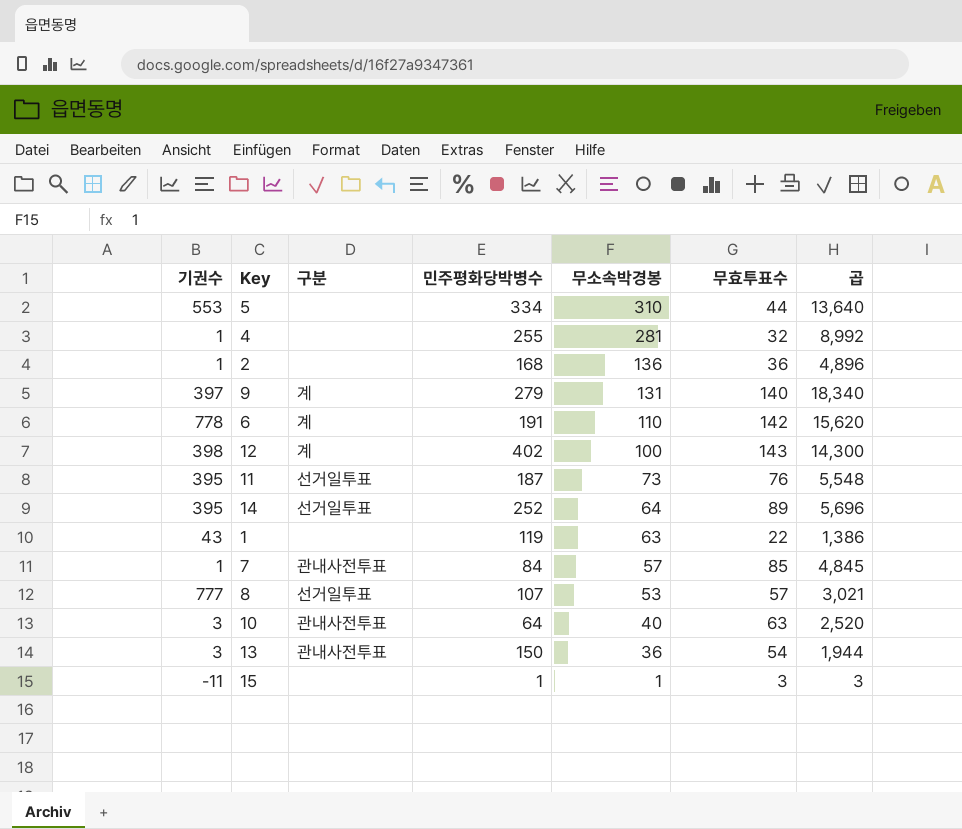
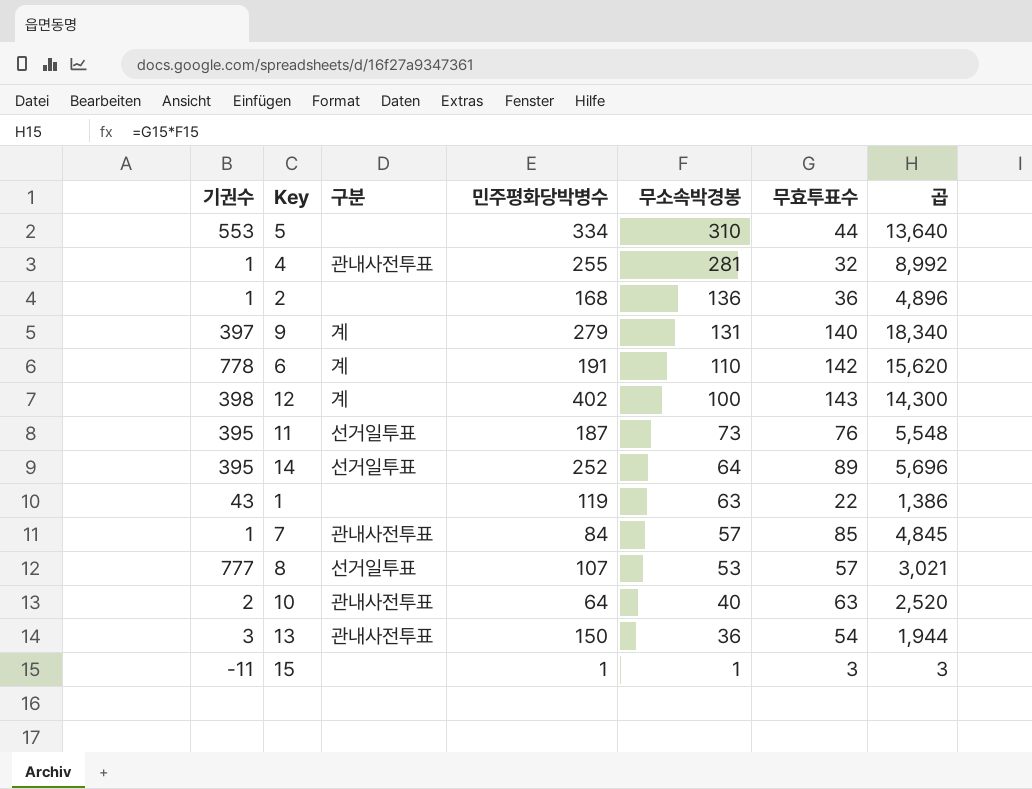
4 | 구분: none -> 관내사전투표
10 | 기권수: 3 -> 2

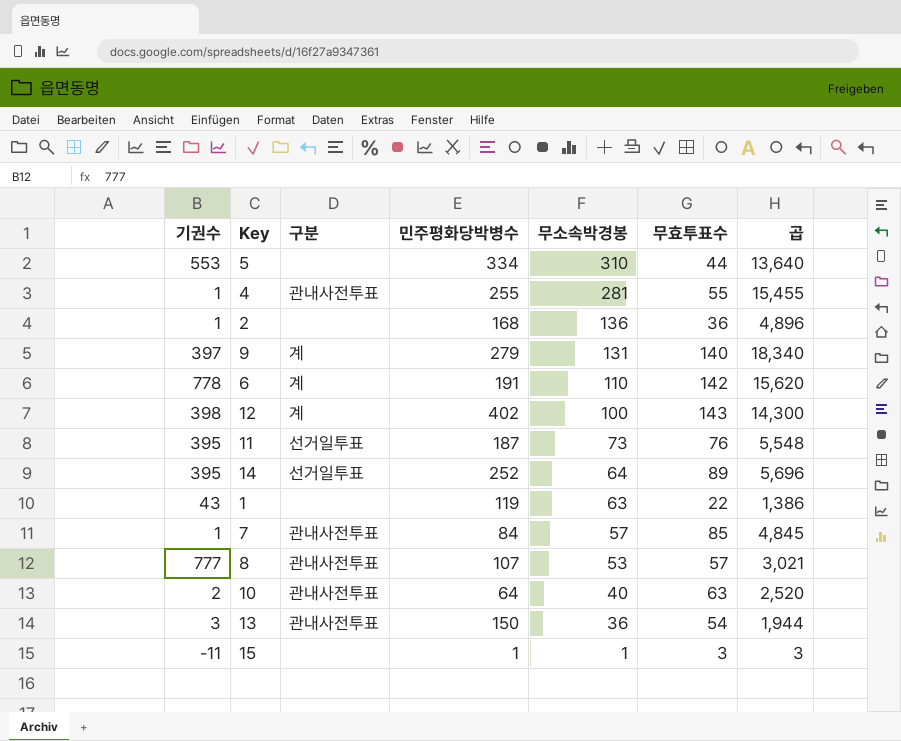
4 | 무효투표수: 32 -> 55
4 | 곱: 8,992 -> 15,455
8 | 구분: 선거일투표 -> 관내사전투표

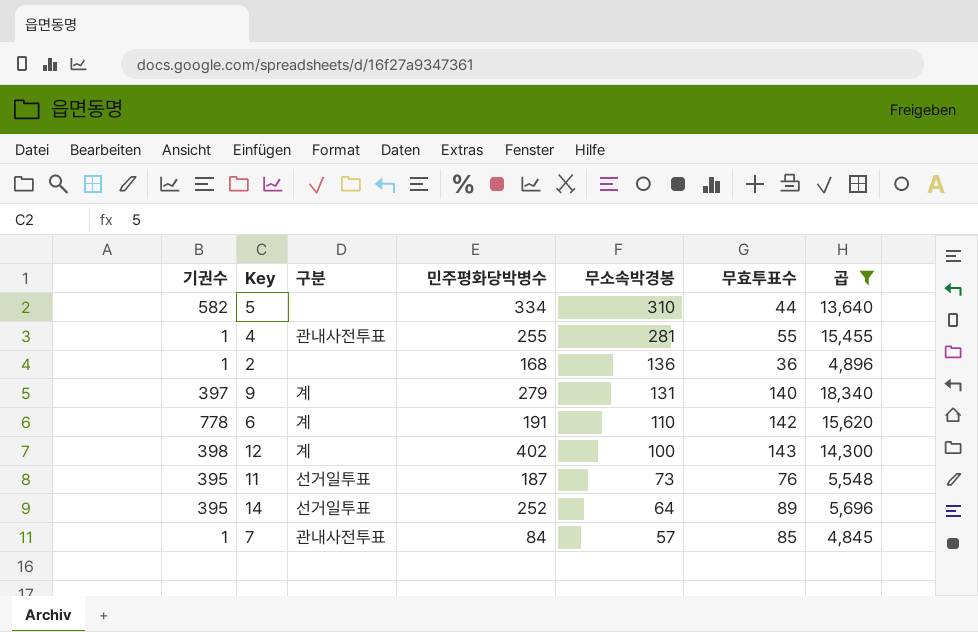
filter: none -> 곱 >= 4,845
5 | 기권수: 553 -> 582

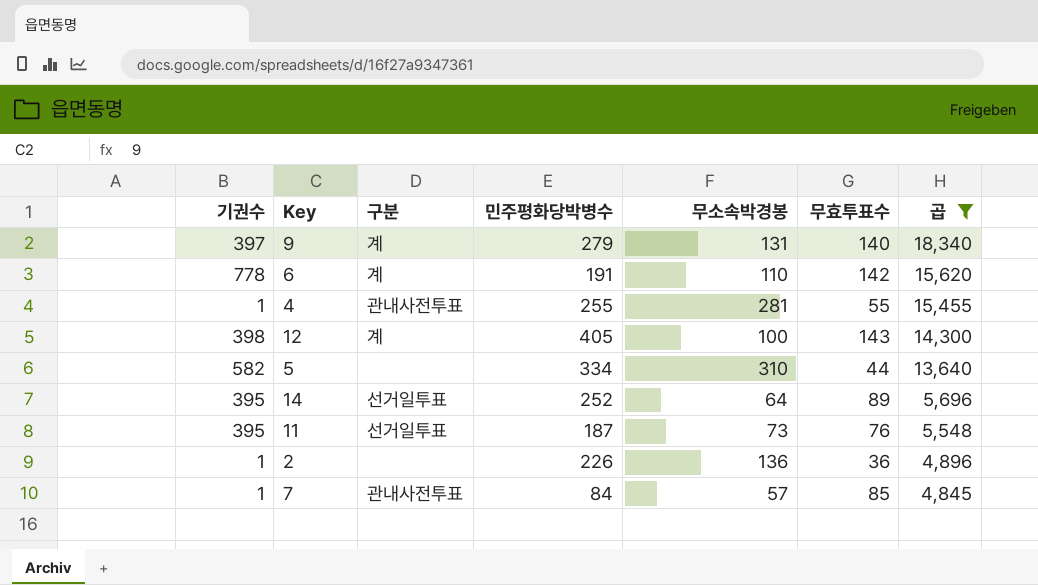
row order: 무소속박경봉 descending -> 곱 descending
12 | 민주평화당박병수: 402 -> 405
2 | 민주평화당박병수: 168 -> 226

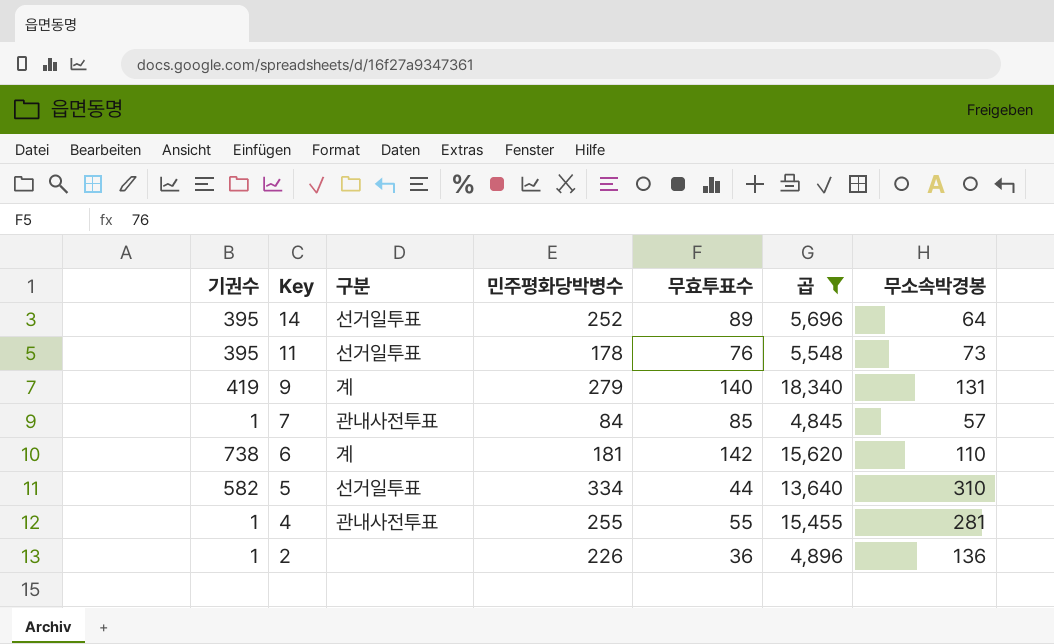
row order: 곱 descending -> Key descending
column 무소속박경봉 | position: 5 -> 7
row 12: 398 | 계 | 405 | 100 | 143 | 14,300 -> none
11 | 민주평화당박병수: 187 -> 178
9 | 기권수: 397 -> 419
6 | 기권수: 778 -> 738
6 | 민주평화당박병수: 191 -> 181
5 | 구분: none -> 선거일투표

